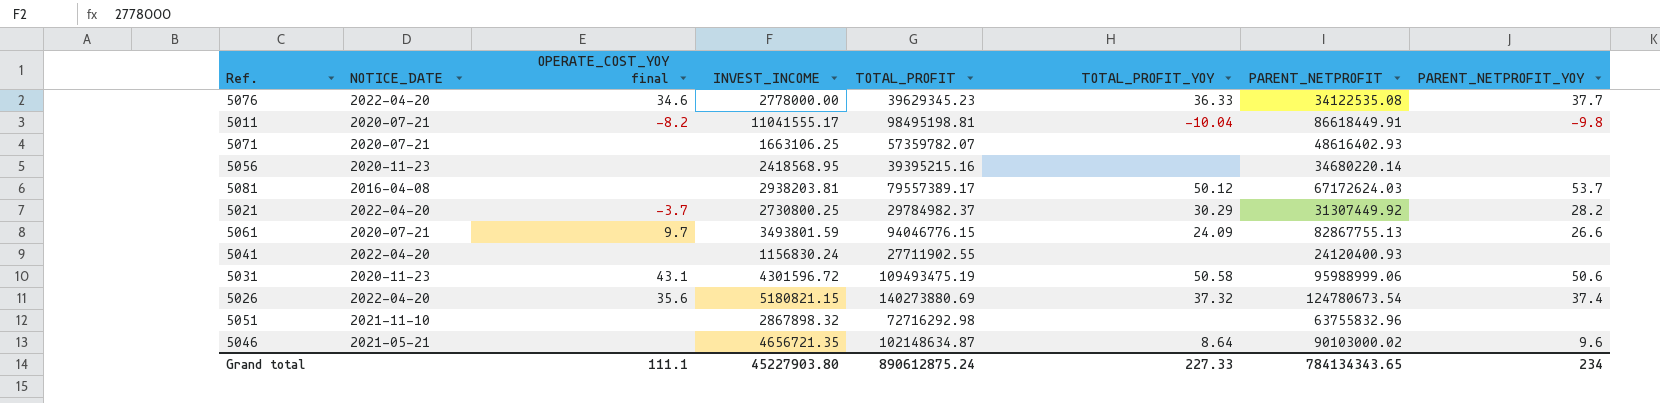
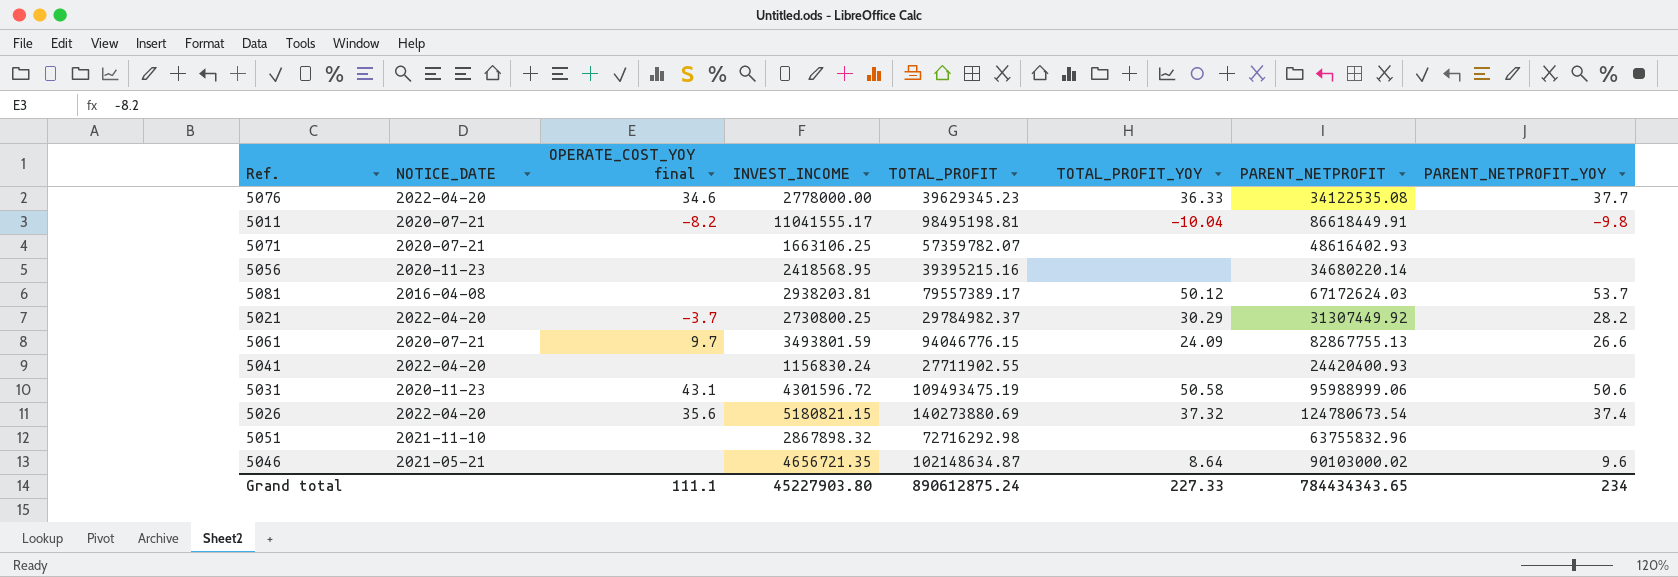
5041 | PARENT_NETPROFIT: 24120400.93 -> 24420400.93
Grand total | PARENT_NETPROFIT: 784134343.65 -> 784434343.65

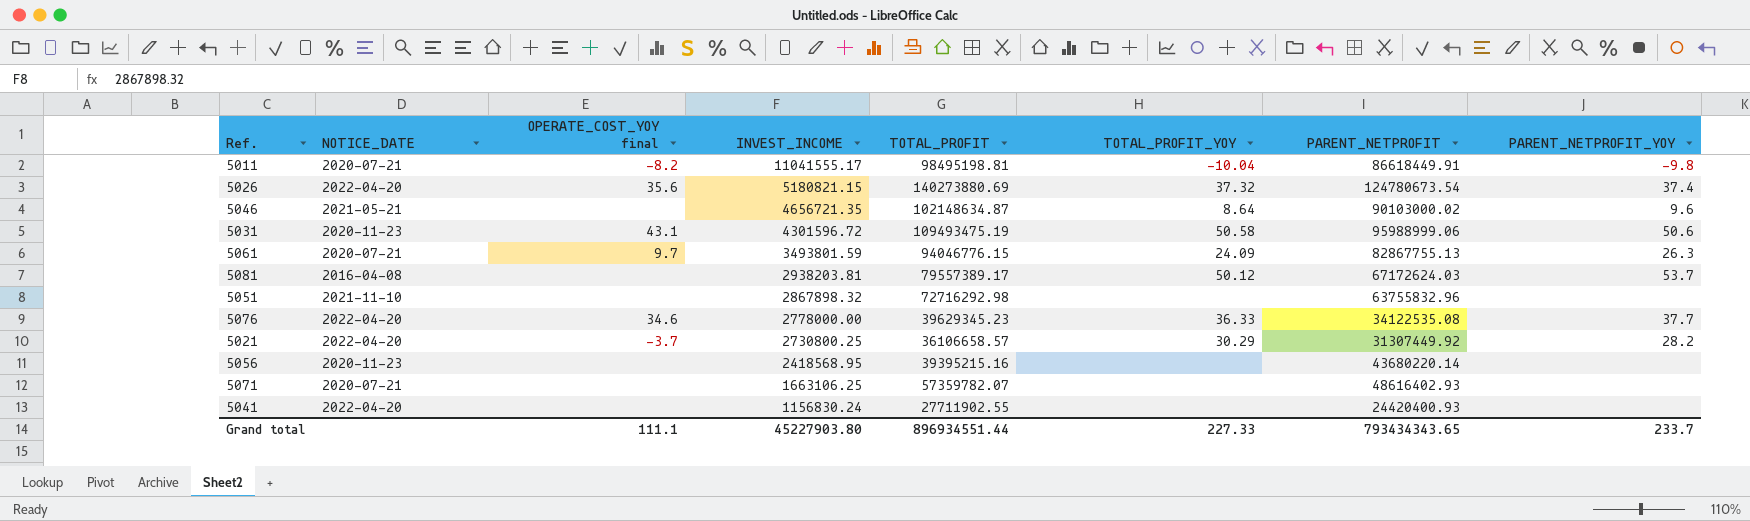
row order: none -> INVEST_INCOME descending
5061 | PARENT_NETPROFIT_YOY: 26.6 -> 26.3
5021 | TOTAL_PROFIT: 29784982.37 -> 36106658.57
5056 | PARENT_NETPROFIT: 34680220.14 -> 43680220.14
Grand total | TOTAL_PROFIT: 890612875.24 -> 896934551.44
Grand total | PARENT_NETPROFIT: 784434343.65 -> 793434343.65
Grand total | PARENT_NETPROFIT_YOY: 234 -> 233.7

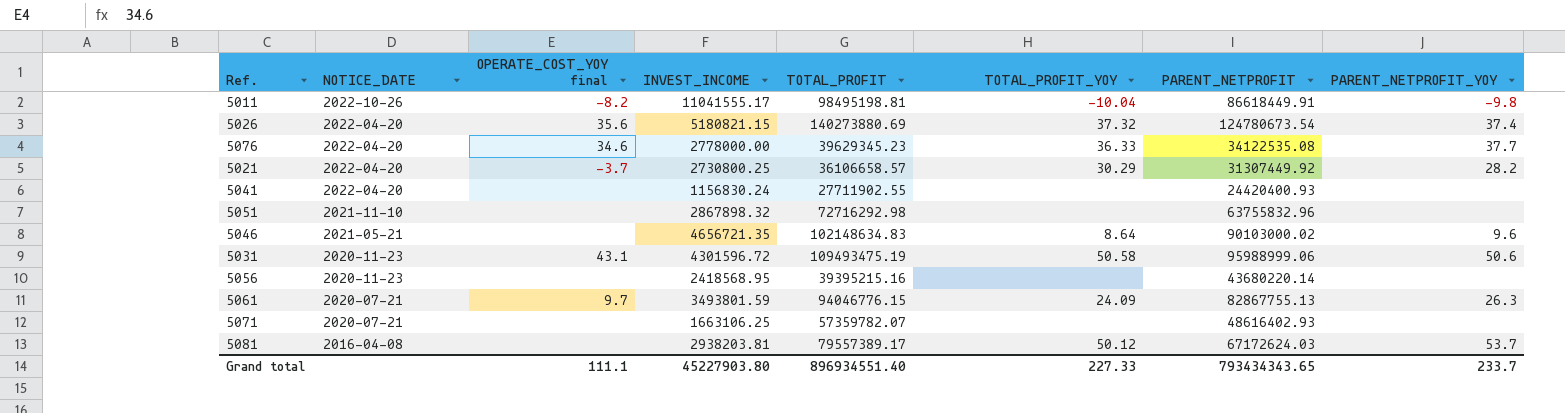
row order: INVEST_INCOME descending -> NOTICE_DATE descending
5011 | NOTICE_DATE: 2020-07-21 -> 2022-10-26
5046 | TOTAL_PROFIT: 102148634.87 -> 102148634.83
Grand total | TOTAL_PROFIT: 896934551.44 -> 896934551.40

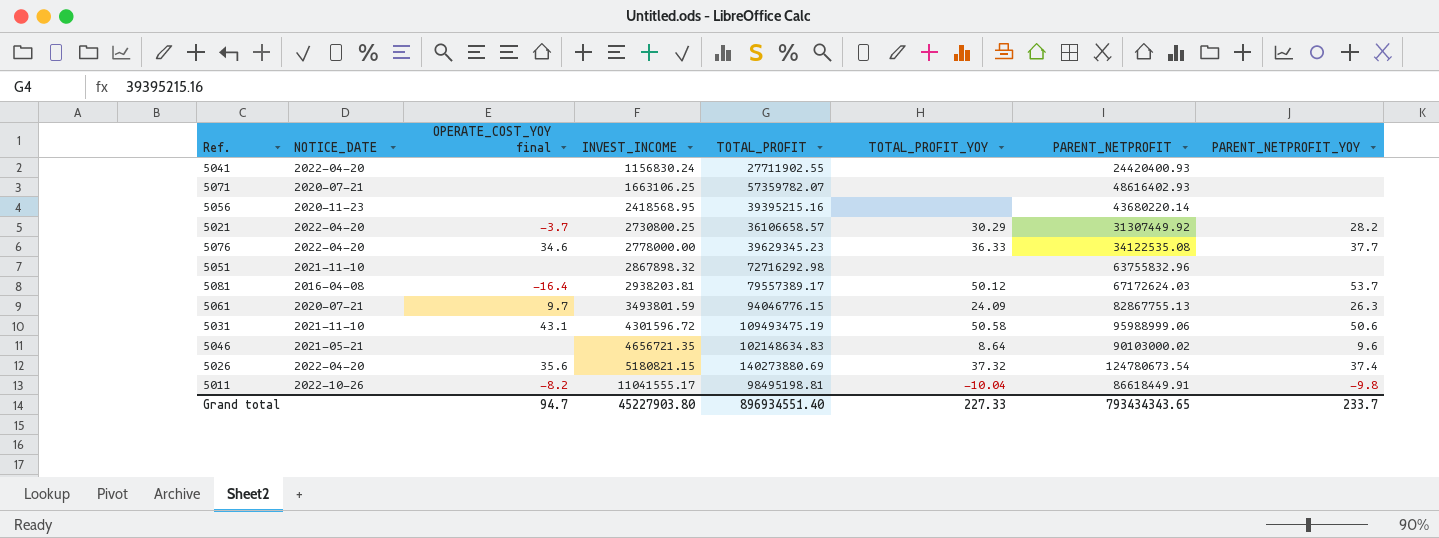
row order: NOTICE_DATE descending -> INVEST_INCOME ascending
5081 | OPERATE_COST_YOY final: none -> -16.4
5031 | NOTICE_DATE: 2020-11-23 -> 2021-11-10
Grand total | OPERATE_COST_YOY final: 111.1 -> 94.7

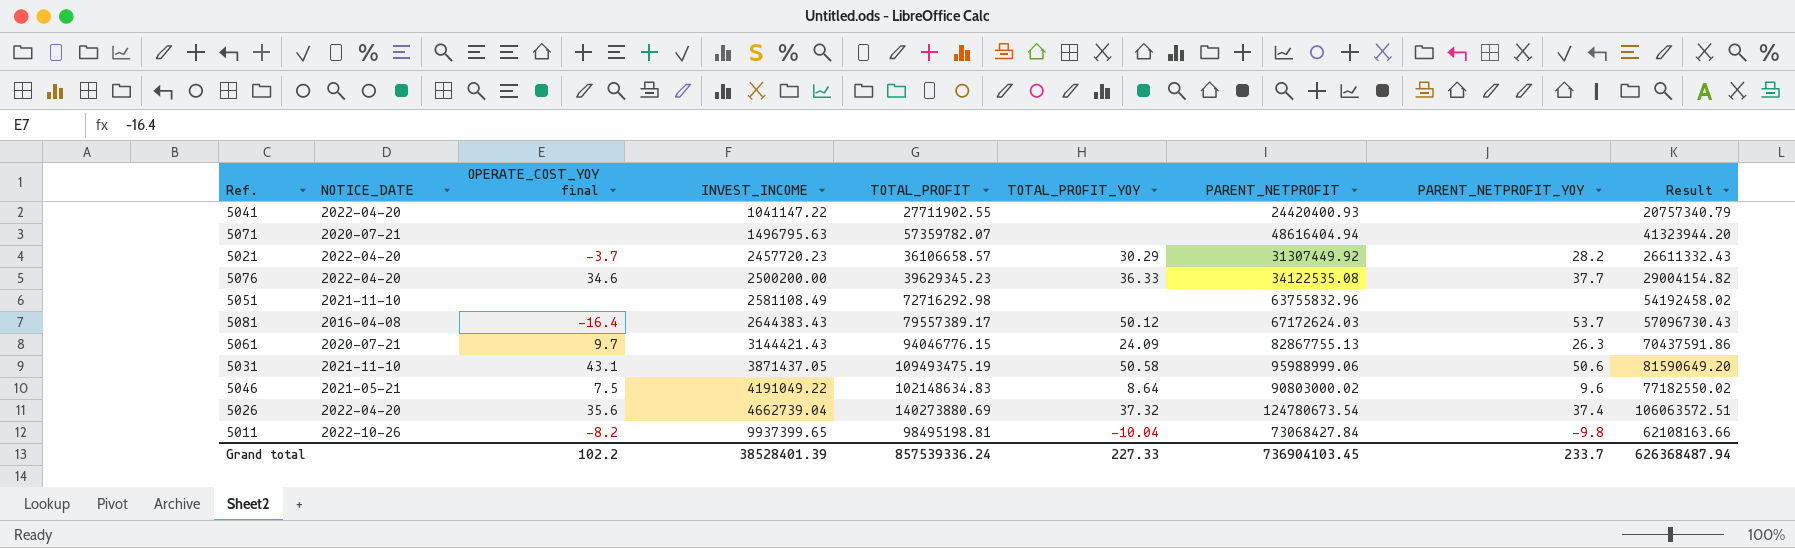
column Result | formula: none -> [PARENT_NETPROFIT] * 0.85
row 5056: 2020-11-23 | none | 2418568.95 | 39395215.16 | none | 43680220.14 | none -> none
5041 | INVEST_INCOME: 1156830.24 -> 1041147.22
5071 | INVEST_INCOME: 1663106.25 -> 1496795.63
5071 | PARENT_NETPROFIT: 48616402.93 -> 48616404.94
5021 | INVEST_INCOME: 2730800.25 -> 2457720.23
5076 | INVEST_INCOME: 2778000.00 -> 2500200.00
5051 | INVEST_INCOME: 2867898.32 -> 2581108.49
5081 | INVEST_INCOME: 2938203.81 -> 2644383.43
5061 | INVEST_INCOME: 3493801.59 -> 3144421.43
5031 | INVEST_INCOME: 4301596.72 -> 3871437.05
5046 | OPERATE_COST_YOY final: none -> 7.5
5046 | INVEST_INCOME: 4656721.35 -> 4191049.22
5046 | PARENT_NETPROFIT: 90103000.02 -> 90803000.02
5026 | INVEST_INCOME: 5180821.15 -> 4662739.04
5011 | INVEST_INCOME: 11041555.17 -> 9937399.65
5011 | PARENT_NETPROFIT: 86618449.91 -> 73068427.84
Grand total | OPERATE_COST_YOY final: 94.7 -> 102.2
Grand total | INVEST_INCOME: 45227903.80 -> 38528401.39
Grand total | TOTAL_PROFIT: 896934551.40 -> 857539336.24
Grand total | PARENT_NETPROFIT: 793434343.65 -> 736904103.45

